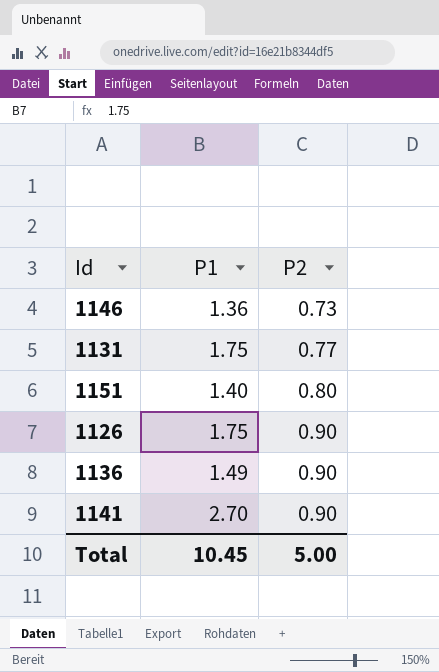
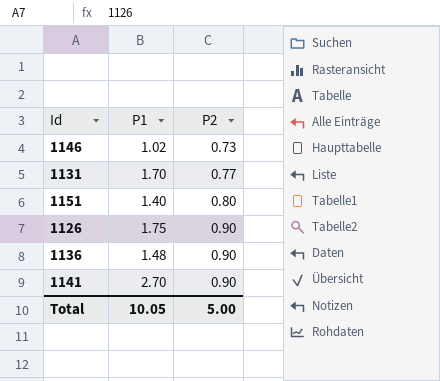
1146 | P1: 1.36 -> 1.02
1131 | P1: 1.75 -> 1.70
1136 | P1: 1.49 -> 1.48
Total | P1: 10.45 -> 10.05

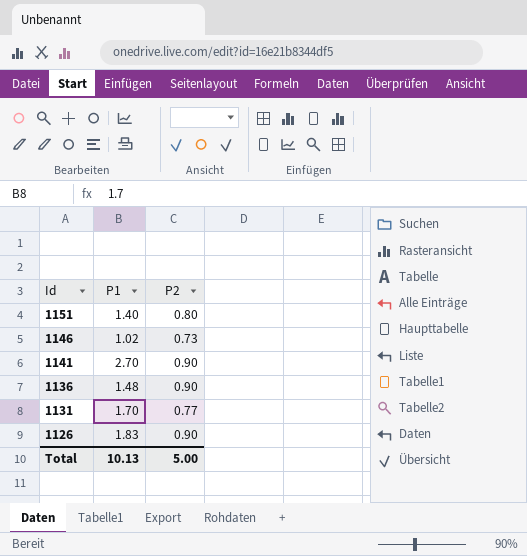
row order: P2 ascending -> Id descending
1126 | P1: 1.75 -> 1.83
Total | P1: 10.05 -> 10.13

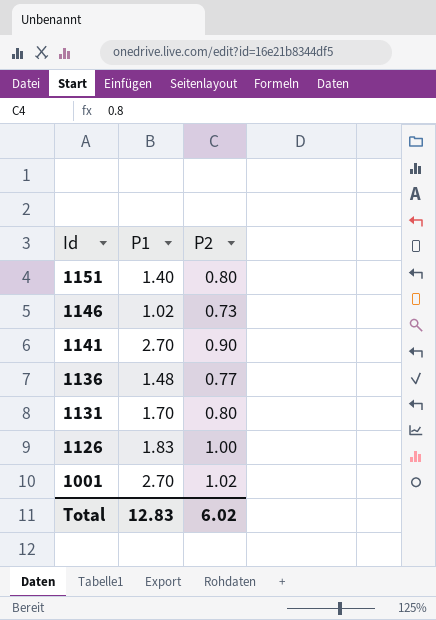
1136 | P2: 0.90 -> 0.77
1131 | P2: 0.77 -> 0.80
1126 | P2: 0.90 -> 1.00
row 1001: none -> 2.70 | 1.02
Total | P1: 10.13 -> 12.83
Total | P2: 5.00 -> 6.02

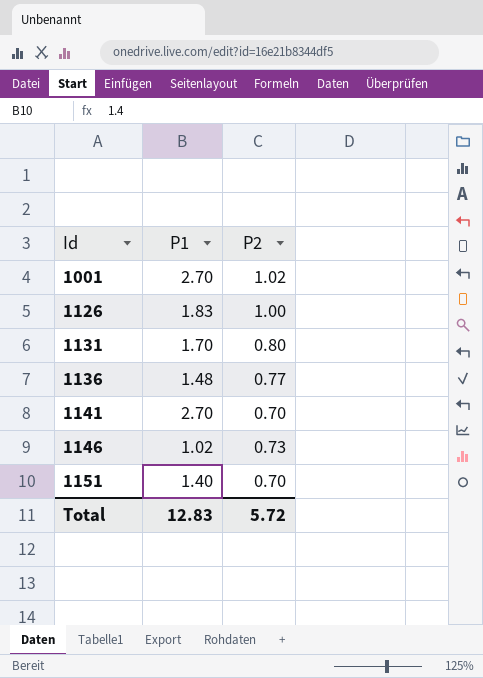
row order: Id descending -> Id ascending
1141 | P2: 0.90 -> 0.70
1151 | P2: 0.80 -> 0.70
Total | P2: 6.02 -> 5.72

